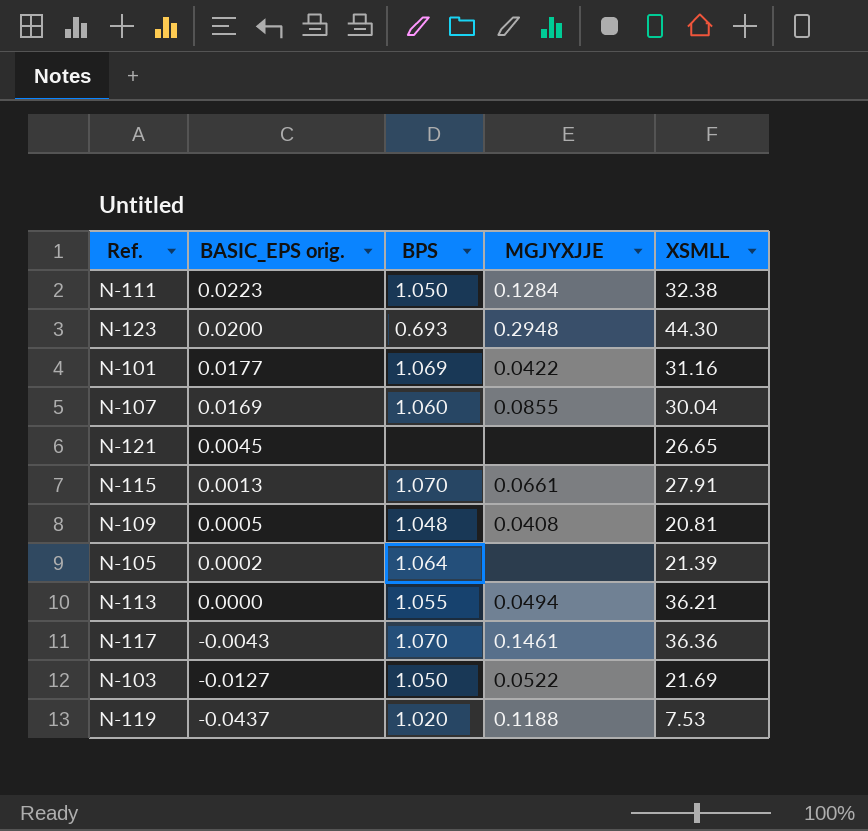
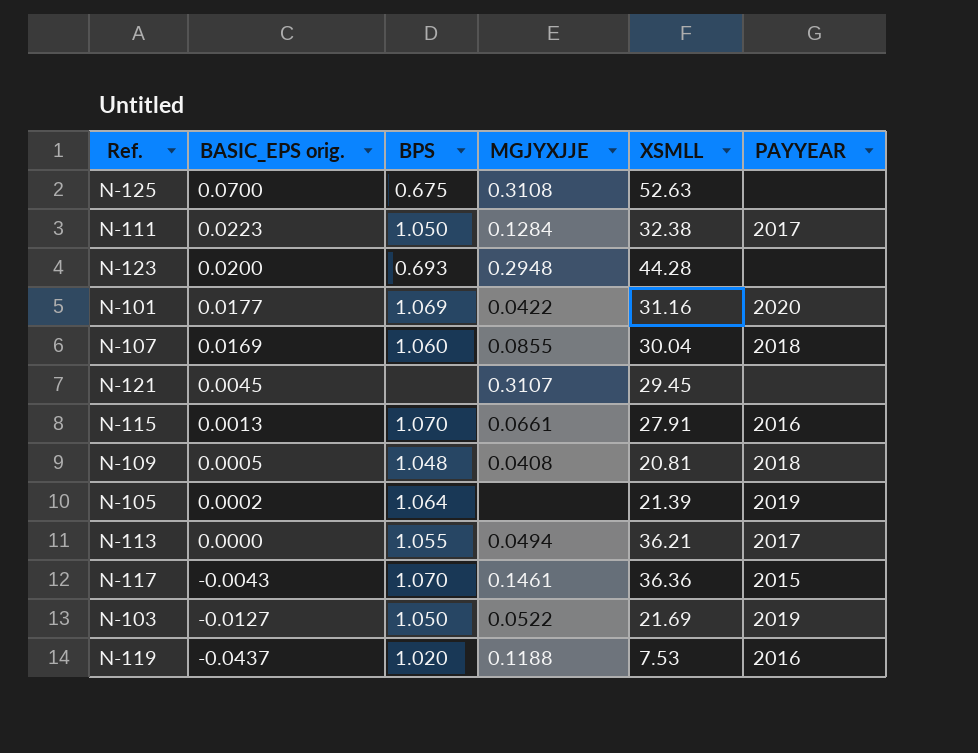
column PAYYEAR | position: none -> 6
row N-125: none -> 0.0700 | 0.675 | 0.3108 | 52.63 | none
N-123 | XSMLL: 44.30 -> 44.28
N-121 | MGJYXJJE: none -> 0.3107
N-121 | XSMLL: 26.65 -> 29.45

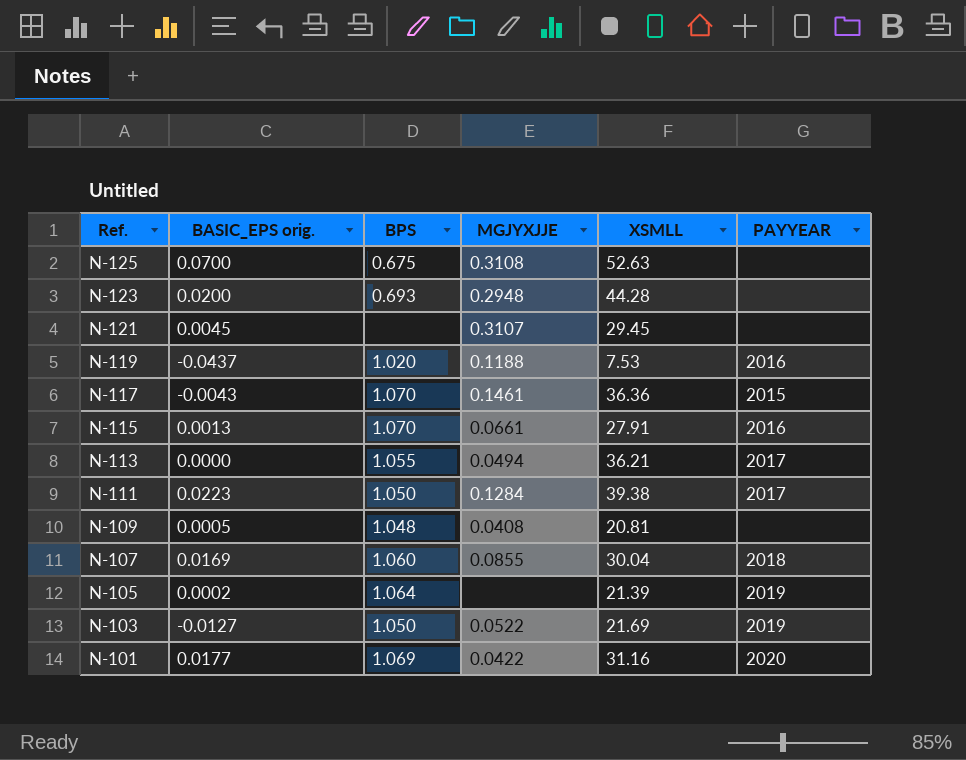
row order: BASIC_EPS orig. descending -> Ref. descending
N-111 | XSMLL: 32.38 -> 39.38
N-109 | PAYYEAR: 2018 -> none

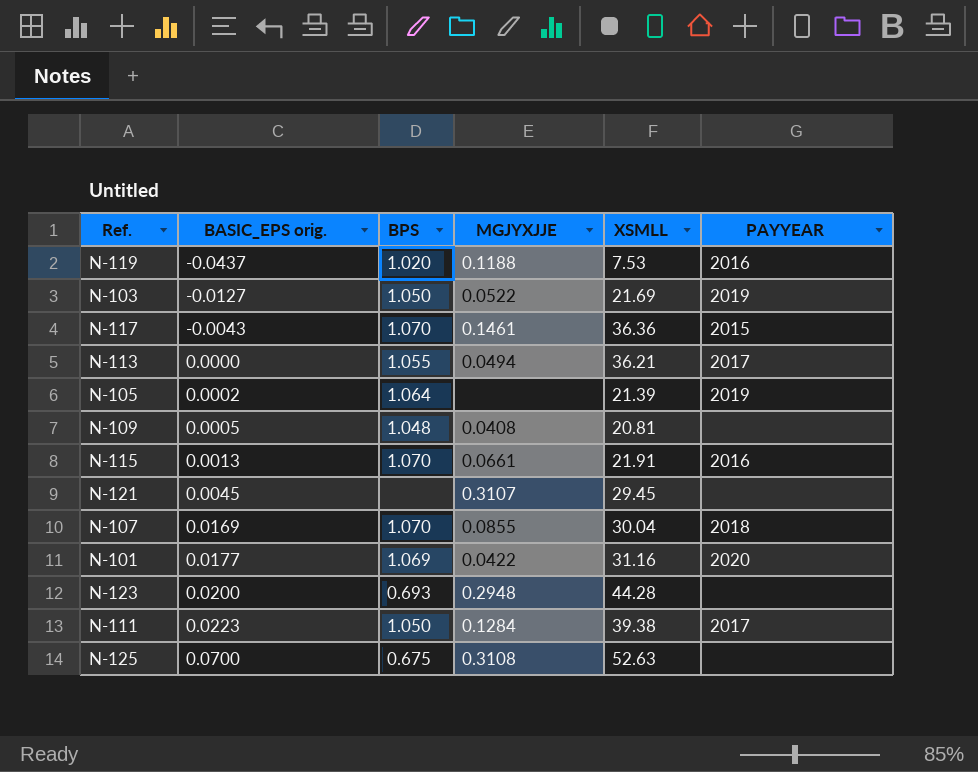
row order: Ref. descending -> BASIC_EPS orig. ascending
N-115 | XSMLL: 27.91 -> 21.91
N-107 | BPS: 1.060 -> 1.070

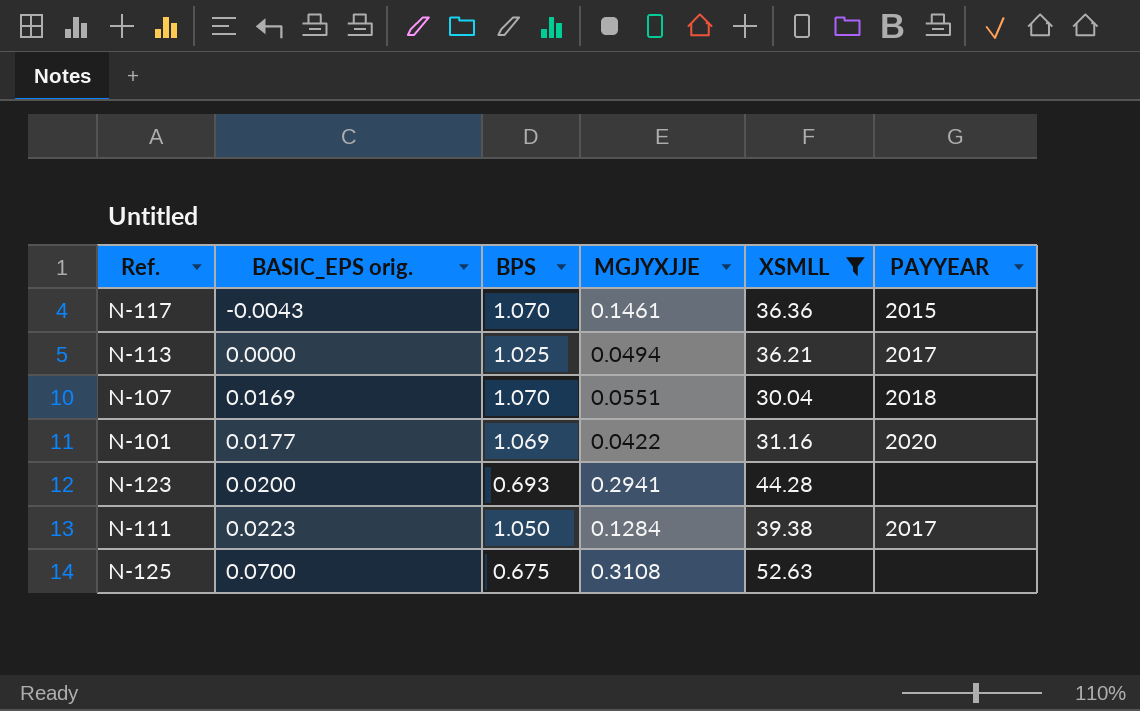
filter: none -> XSMLL >= 30.04
N-113 | BPS: 1.055 -> 1.025
N-107 | MGJYXJJE: 0.0855 -> 0.0551
N-123 | MGJYXJJE: 0.2948 -> 0.2941

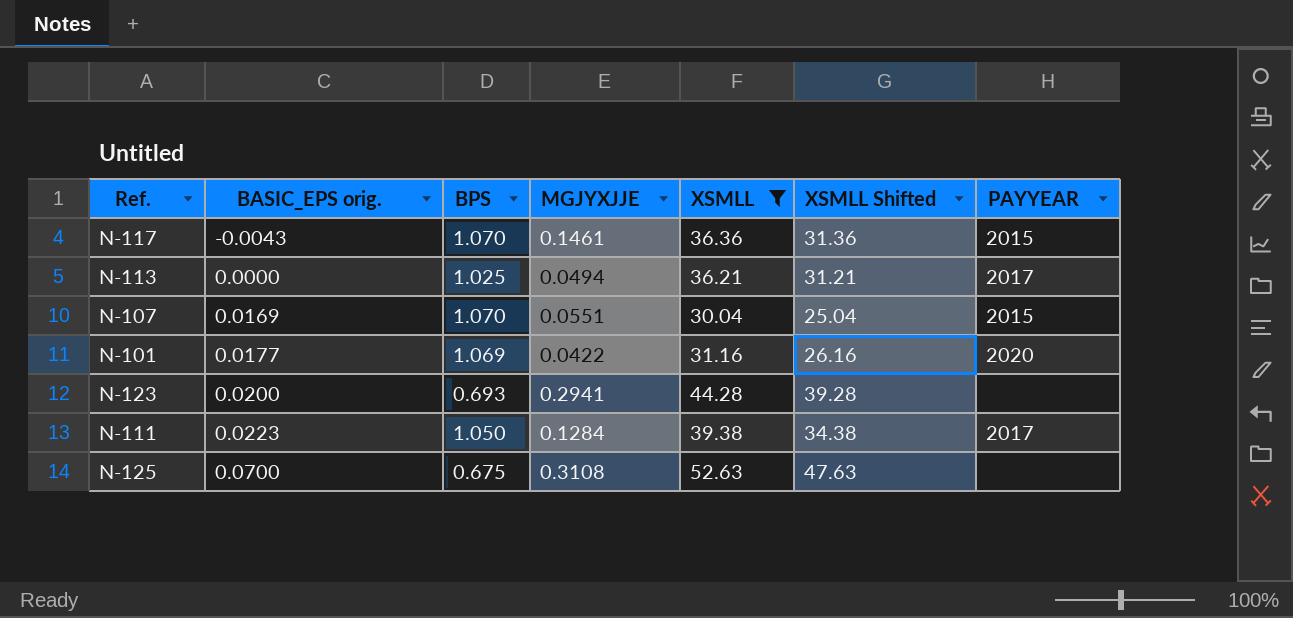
column XSMLL Shifted | formula: none -> [XSMLL] - 5
N-107 | PAYYEAR: 2018 -> 2015

